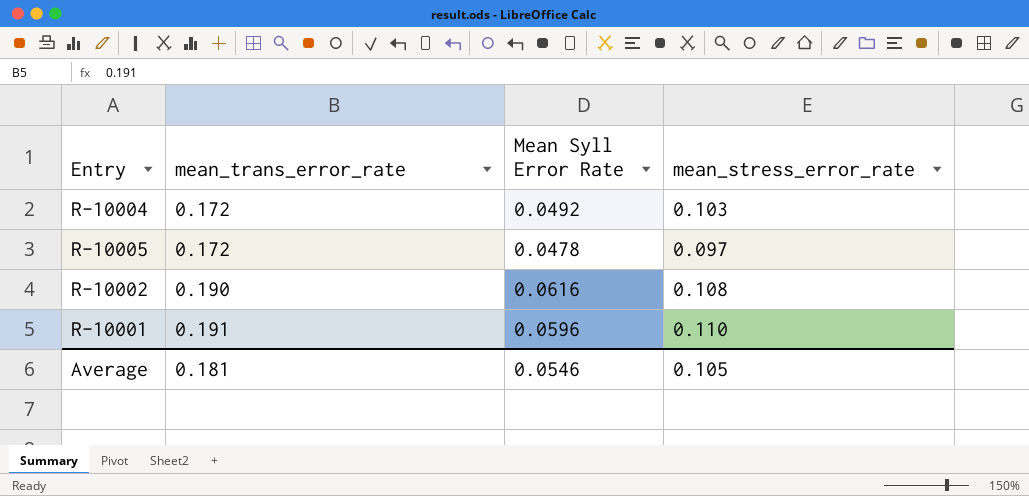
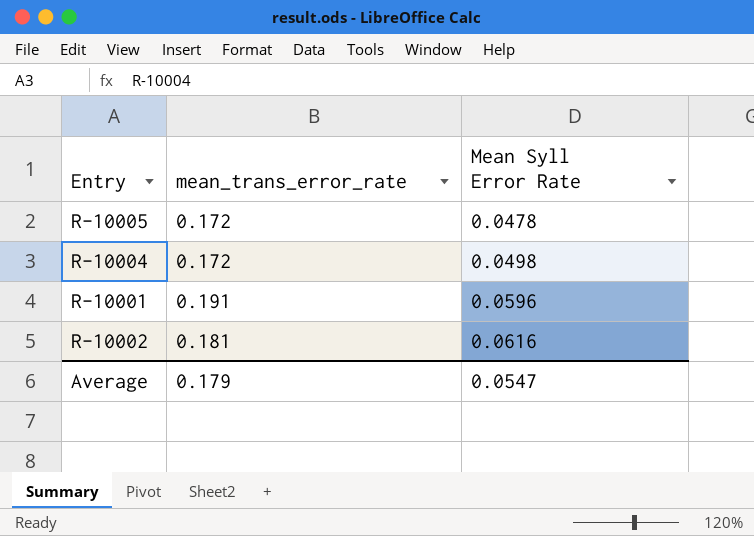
row order: mean_trans_error_rate ascending -> Mean Syll Error Rate ascending
column mean_stress_error_rate | position: 4 -> none
R-10004 | Mean Syll Error Rate: 0.0492 -> 0.0498
R-10002 | mean_trans_error_rate: 0.190 -> 0.181
Average | mean_trans_error_rate: 0.181 -> 0.179
Average | Mean Syll Error Rate: 0.0546 -> 0.0547

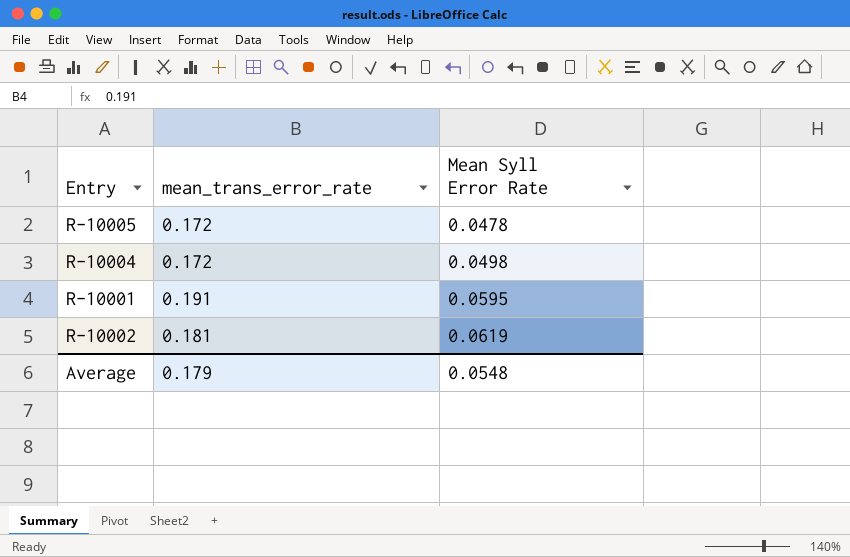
R-10001 | Mean Syll Error Rate: 0.0596 -> 0.0595
R-10002 | Mean Syll Error Rate: 0.0616 -> 0.0619
Average | Mean Syll Error Rate: 0.0547 -> 0.0548

